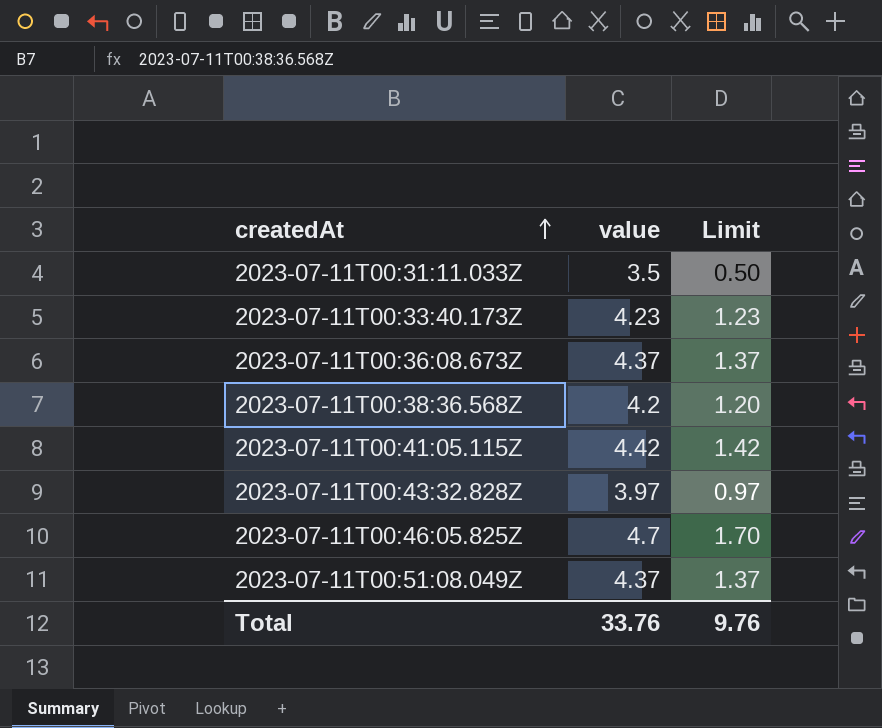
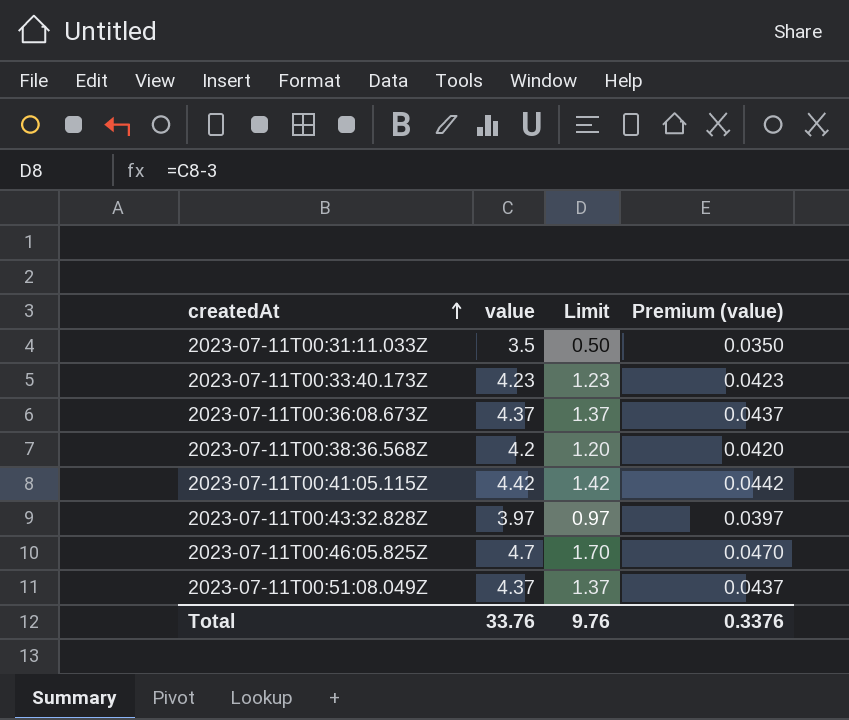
column Premium (value) | formula: none -> [value] * 0.01

